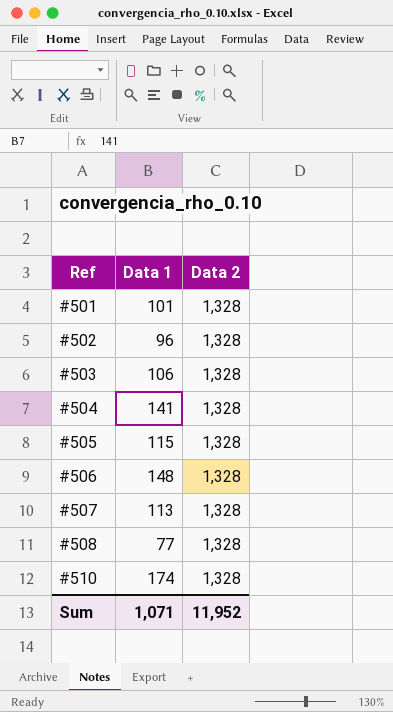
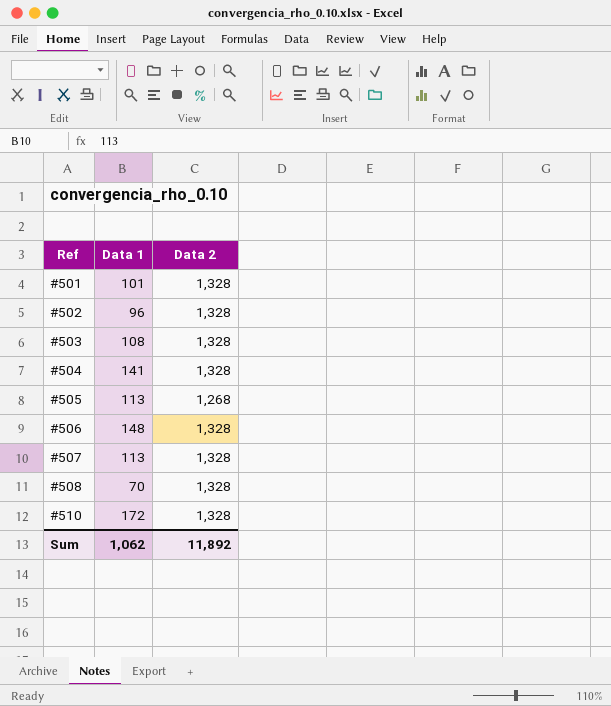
#503 | Data 1: 106 -> 108
#505 | Data 1: 115 -> 113
#505 | Data 2: 1,328 -> 1,268
#508 | Data 1: 77 -> 70
#510 | Data 1: 174 -> 172
Sum | Data 1: 1,071 -> 1,062
Sum | Data 2: 11,952 -> 11,892

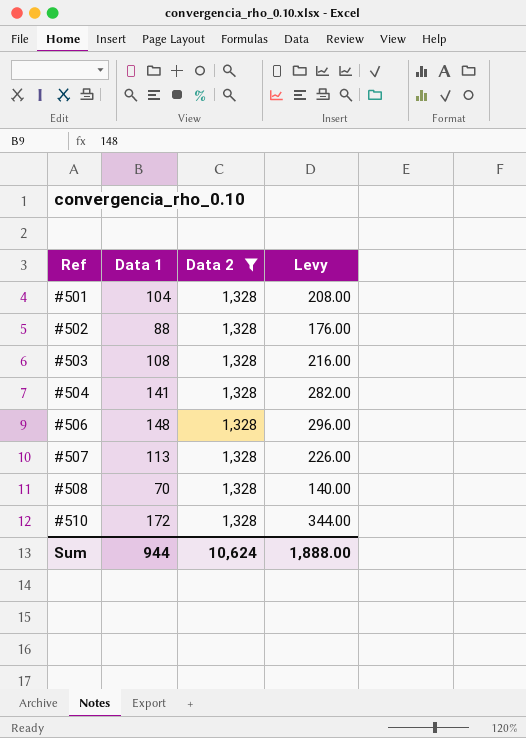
filter: none -> Data 2 = 1,328
column Levy | formula: none -> [Data 1] * 2
#501 | Data 1: 101 -> 104
#502 | Data 1: 96 -> 88
Sum | Data 1: 1,062 -> 944
Sum | Data 2: 11,892 -> 10,624

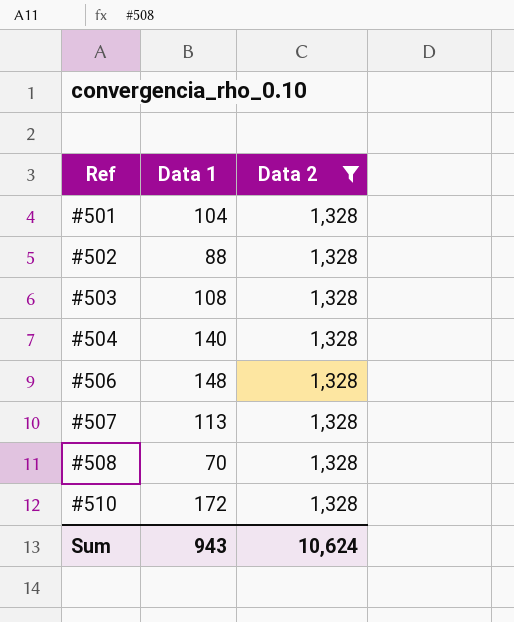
column Levy | formula: [Data 1] * 2 -> none
#504 | Data 1: 141 -> 140
Sum | Data 1: 944 -> 943

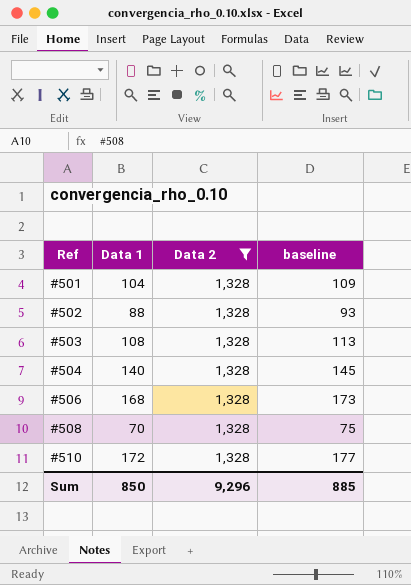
column baseline | formula: none -> [Data 1] + 5
row #507: 113 | 1,328 -> none
#506 | Data 1: 148 -> 168
Sum | Data 1: 943 -> 850
Sum | Data 2: 10,624 -> 9,296

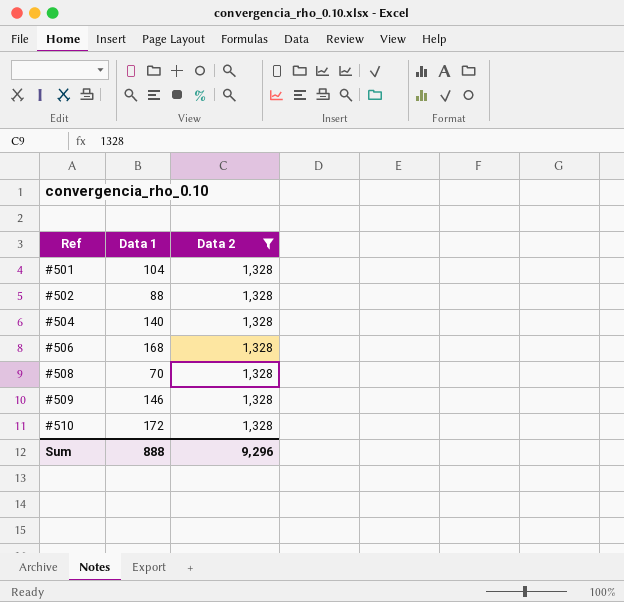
column baseline | formula: [Data 1] + 5 -> none
row #503: 108 | 1,328 | 113 -> none
row #509: none -> 146 | 1,328
Sum | Data 1: 850 -> 888

